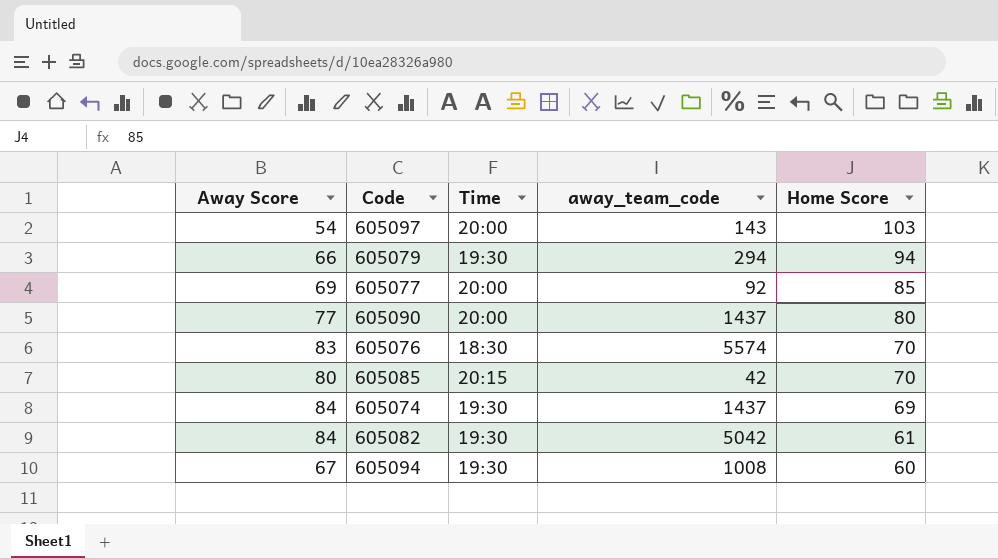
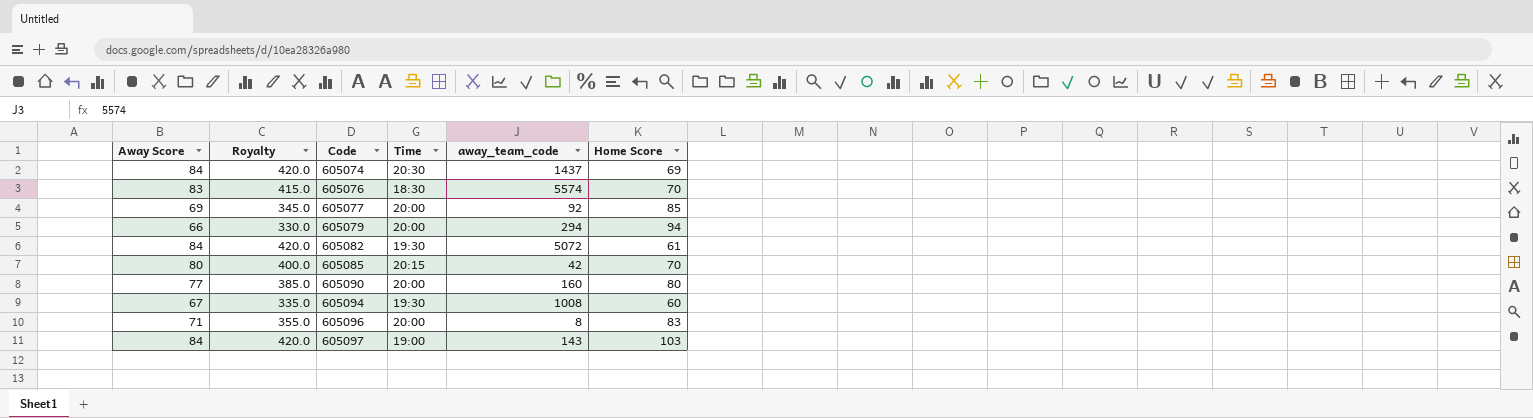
row order: Home Score descending -> Code ascending
column Royalty | formula: none -> [Away Score] * 5
605074 | Time: 19:30 -> 20:30
605079 | Time: 19:30 -> 20:00
605082 | away_team_code: 5042 -> 5072
605090 | away_team_code: 1437 -> 160
row 605096: none -> 71 | 355.0 | 20:00 | 8 | 83
605097 | Away Score: 54 -> 84
605097 | Time: 20:00 -> 19:00

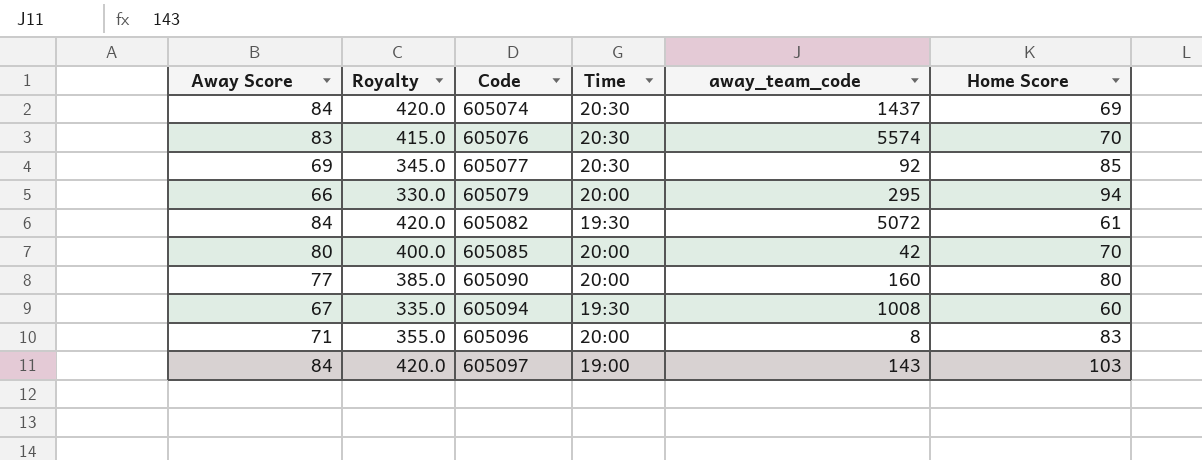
605076 | Time: 18:30 -> 20:30
605077 | Time: 20:00 -> 20:30
605079 | away_team_code: 294 -> 295
605085 | Time: 20:15 -> 20:00

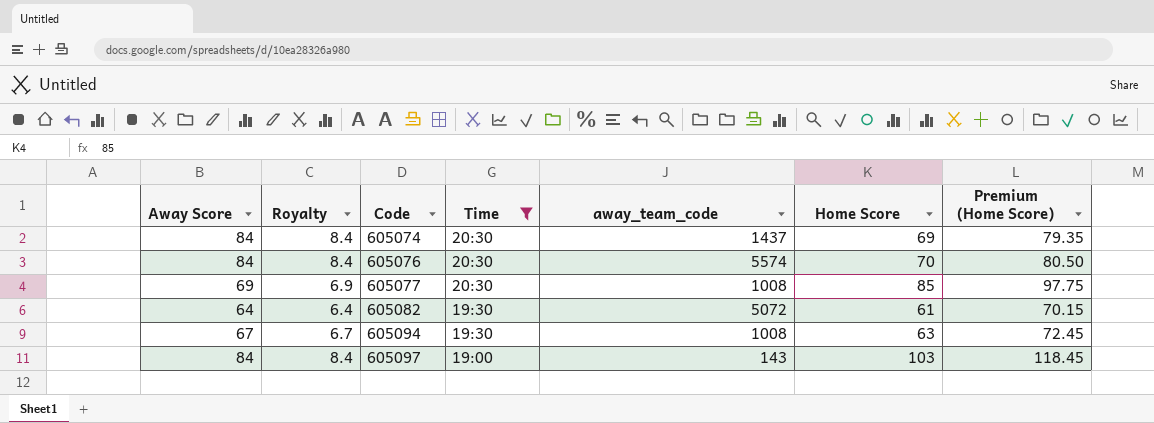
filter: none -> Time != 20:00
column Royalty | formula: [Away Score] * 5 -> [Away Score] * 0.1
column Premium (Home Score) | formula: none -> [Home Score] * 1.15
605076 | Away Score: 83 -> 84
605077 | away_team_code: 92 -> 1008
605082 | Away Score: 84 -> 64
605094 | Home Score: 60 -> 63

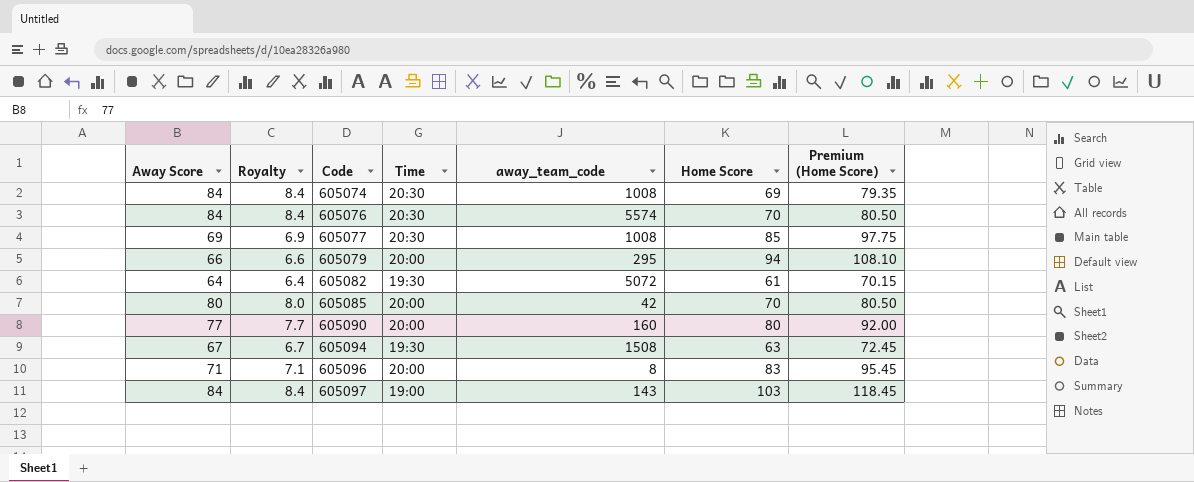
filter: Time != 20:00 -> none
605074 | away_team_code: 1437 -> 1008
605094 | away_team_code: 1008 -> 1508

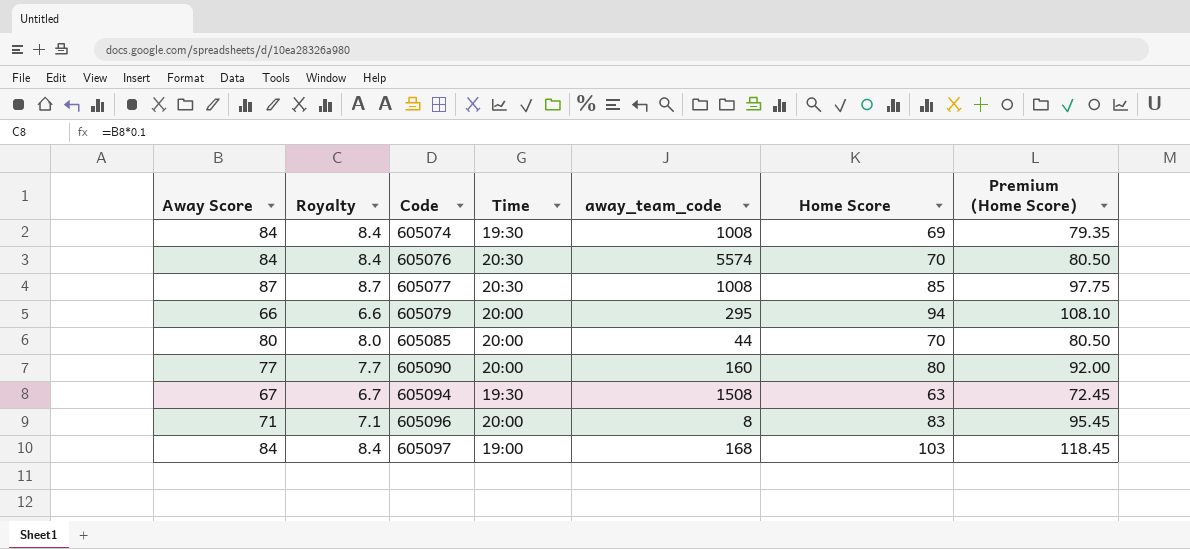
row 605082: 64 | 6.4 | 19:30 | 5072 | 61 | 70.15 -> none
605074 | Time: 20:30 -> 19:30
605077 | Away Score: 69 -> 87
605077 | Royalty: 6.9 -> 8.7
605085 | away_team_code: 42 -> 44
605097 | away_team_code: 143 -> 168

